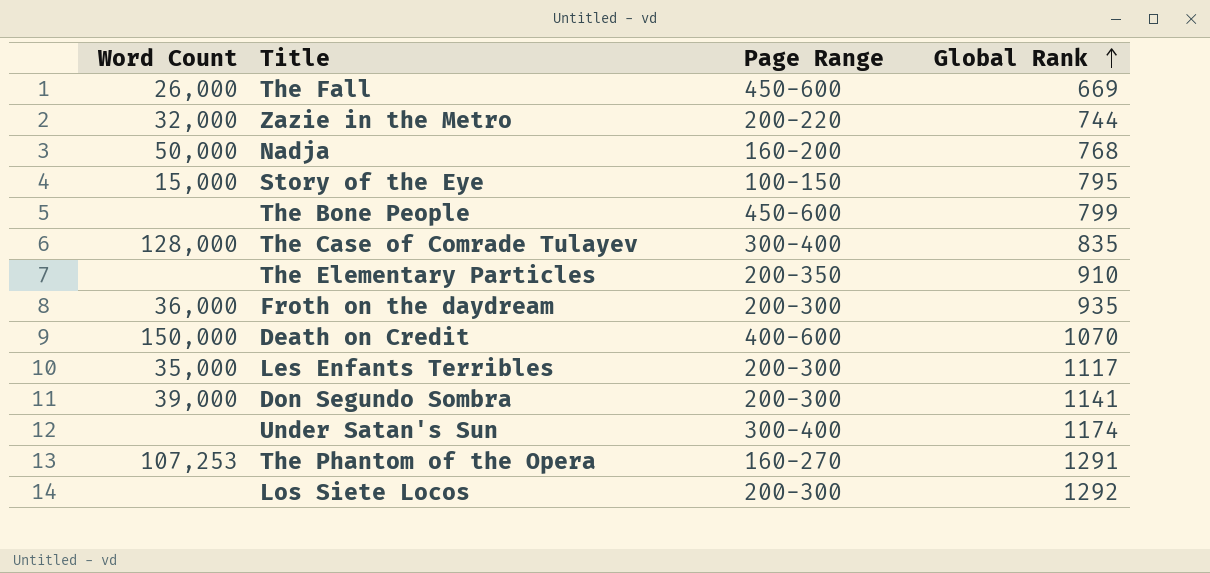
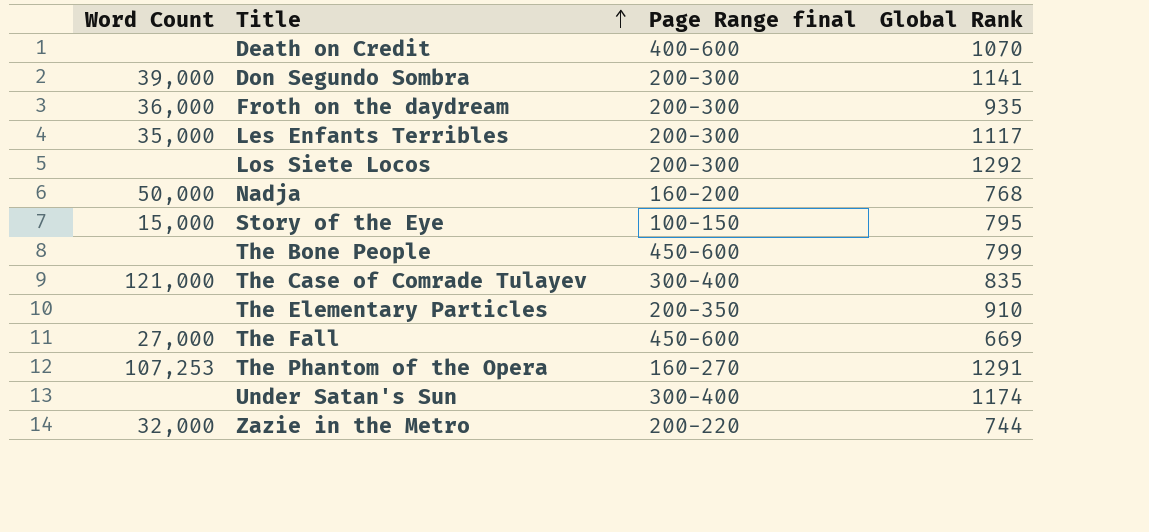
row order: Global Rank ascending -> Title ascending
column name: Page Range -> Page Range final
Death on Credit | Word Count: 150,000 -> none
The Case of Comrade Tulayev | Word Count: 128,000 -> 121,000
The Fall | Word Count: 26,000 -> 27,000

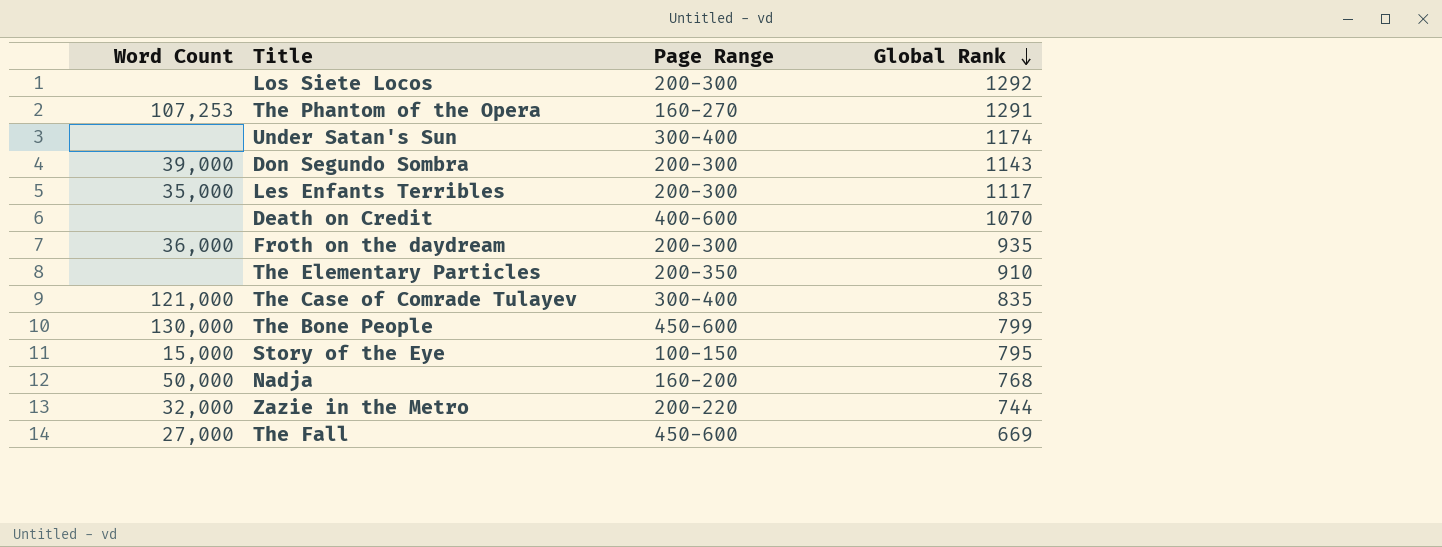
row order: Title ascending -> Global Rank descending
column name: Page Range final -> Page Range
Don Segundo Sombra | Global Rank: 1141 -> 1143
The Bone People | Word Count: none -> 130,000

